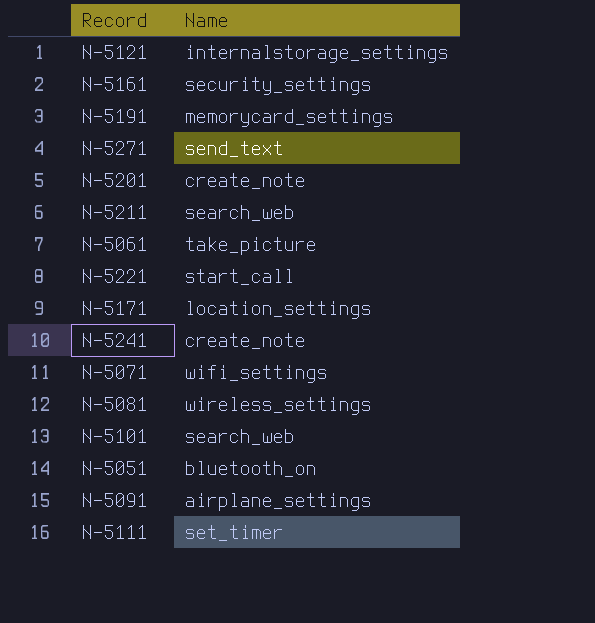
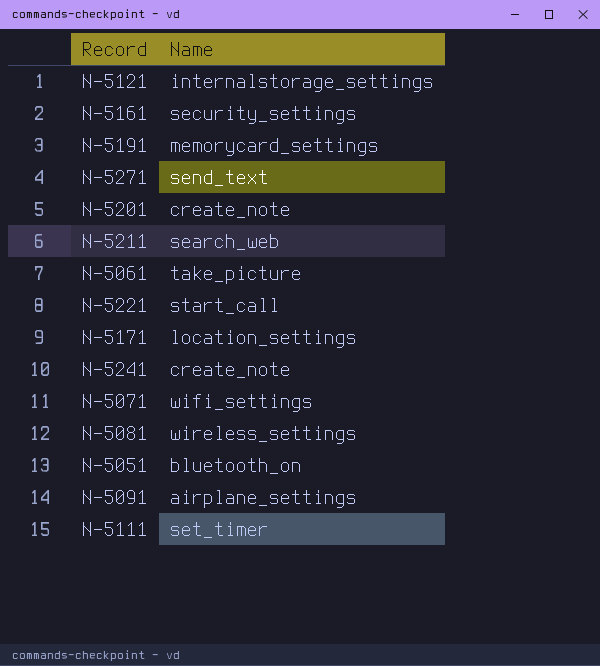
row N-5101: search_web -> none

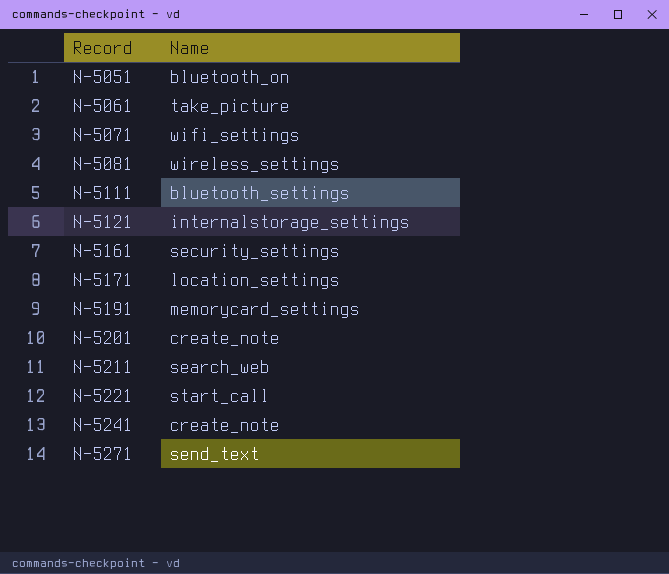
row order: none -> Record ascending
row N-5091: airplane_settings -> none
N-5111 | Name: set_timer -> bluetooth_settings

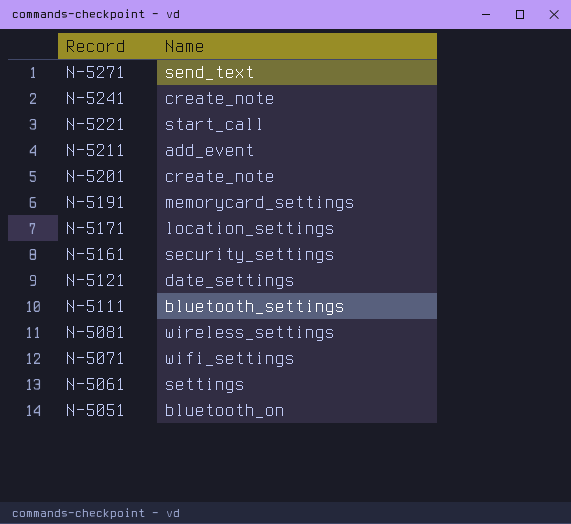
row order: Record ascending -> Record descending
N-5211 | Name: search_web -> add_event
N-5121 | Name: internalstorage_settings -> date_settings
N-5061 | Name: take_picture -> settings

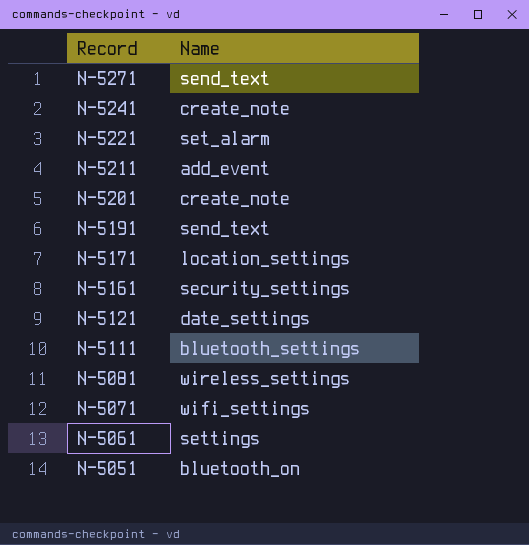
N-5221 | Name: start_call -> set_alarm
N-5191 | Name: memorycard_settings -> send_text

